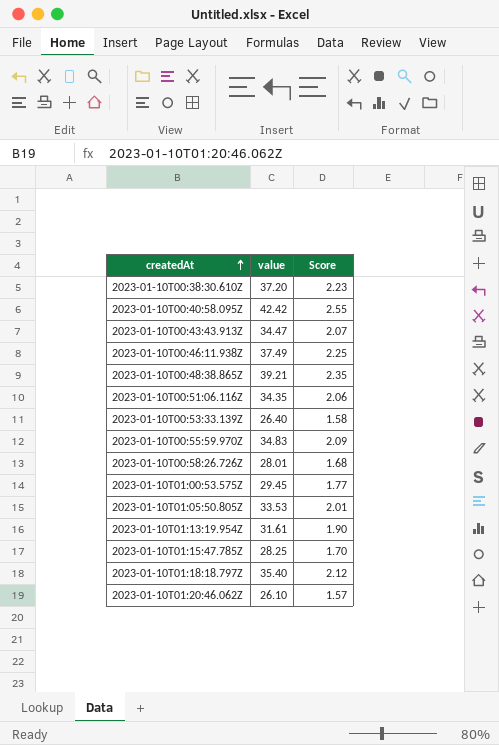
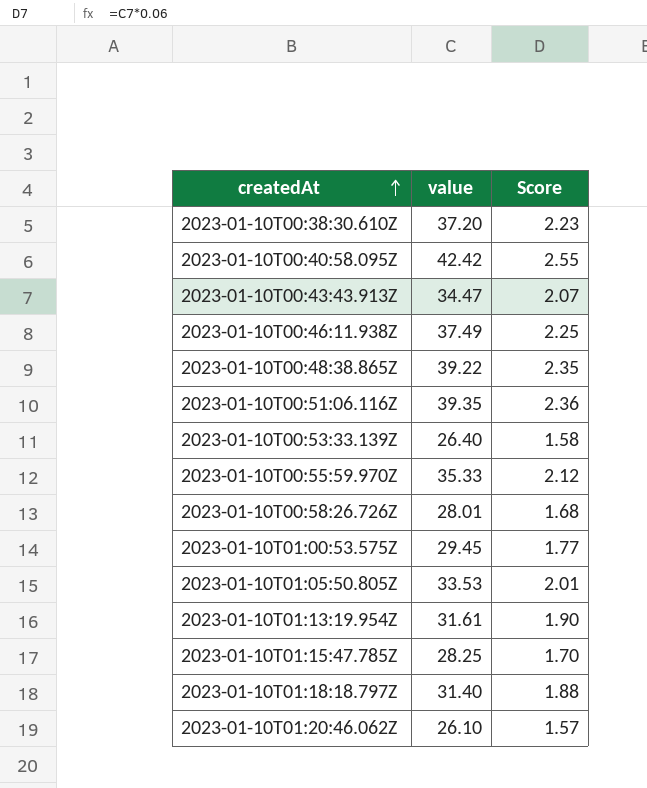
2023-01-10T00:48:38.865Z | value: 39.21 -> 39.22
2023-01-10T00:51:06.116Z | value: 34.35 -> 39.35
2023-01-10T00:51:06.116Z | Score: 2.06 -> 2.36
2023-01-10T00:55:59.970Z | value: 34.83 -> 35.33
2023-01-10T00:55:59.970Z | Score: 2.09 -> 2.12
2023-01-10T01:18:18.797Z | value: 35.40 -> 31.40
2023-01-10T01:18:18.797Z | Score: 2.12 -> 1.88

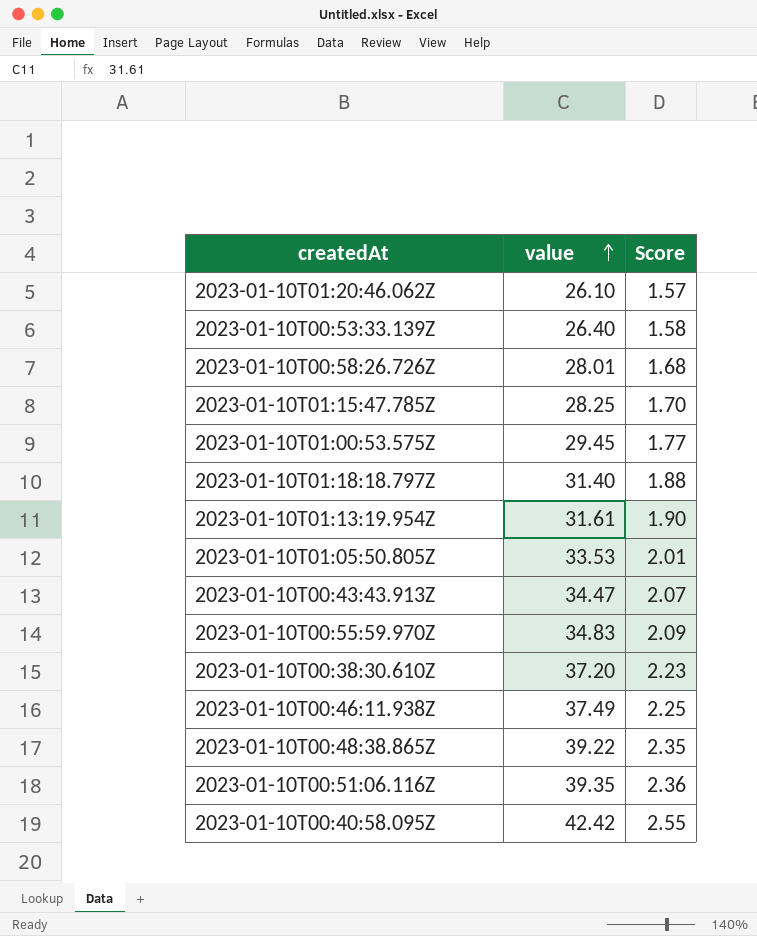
row order: createdAt ascending -> value ascending
2023-01-10T00:55:59.970Z | value: 35.33 -> 34.83
2023-01-10T00:55:59.970Z | Score: 2.12 -> 2.09

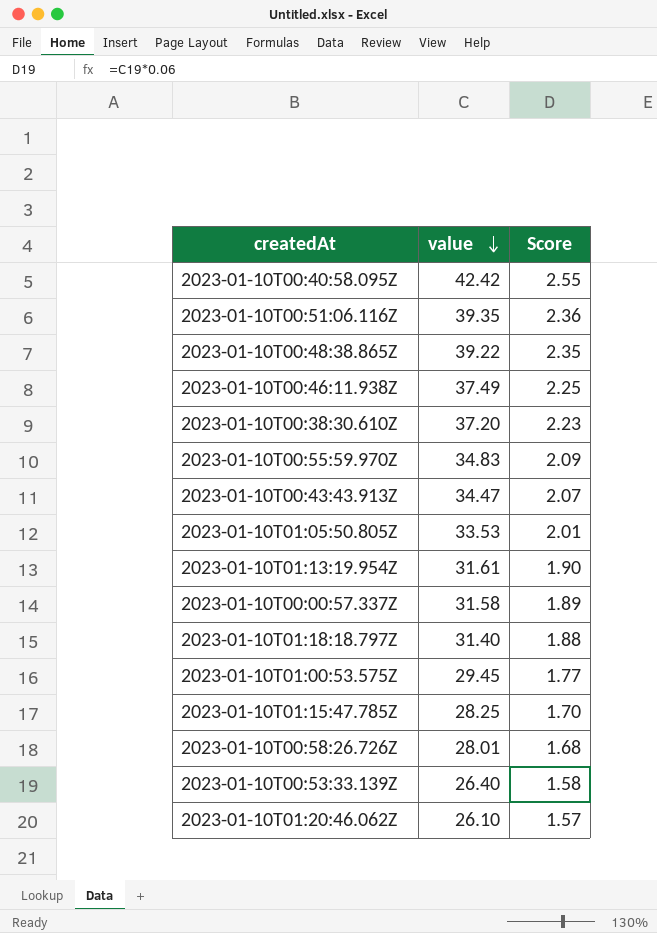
row order: value ascending -> value descending
row 2023-01-10T00:00:57.337Z: none -> 31.58 | 1.89

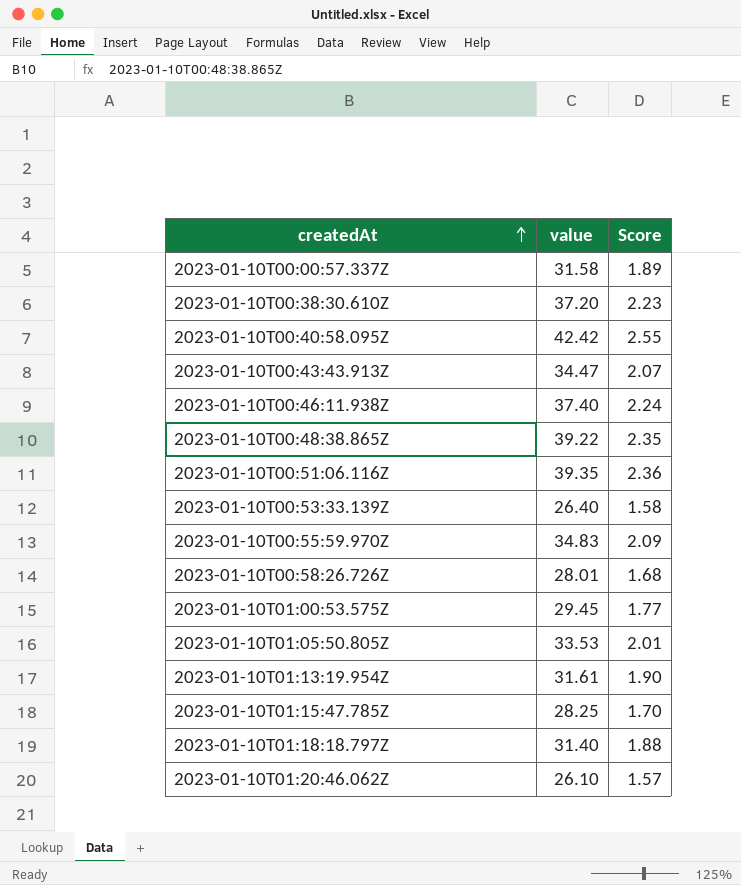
row order: value descending -> createdAt ascending
2023-01-10T00:46:11.938Z | value: 37.49 -> 37.40
2023-01-10T00:46:11.938Z | Score: 2.25 -> 2.24

